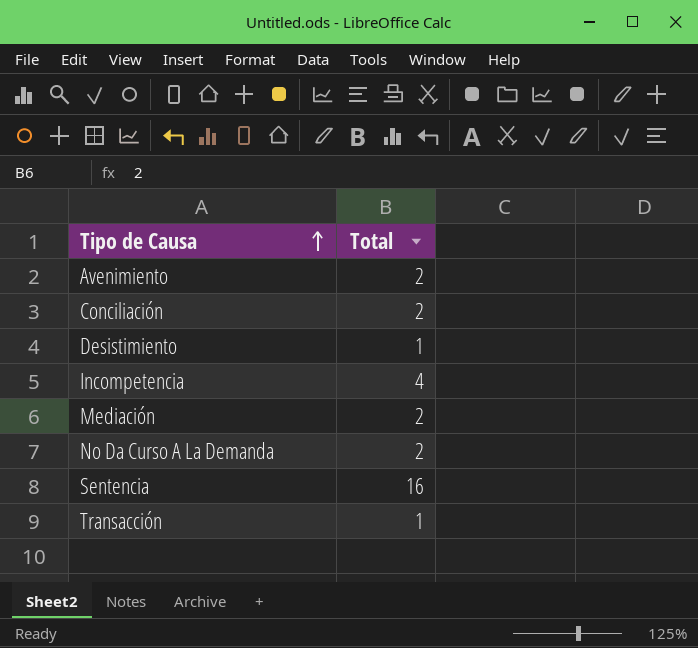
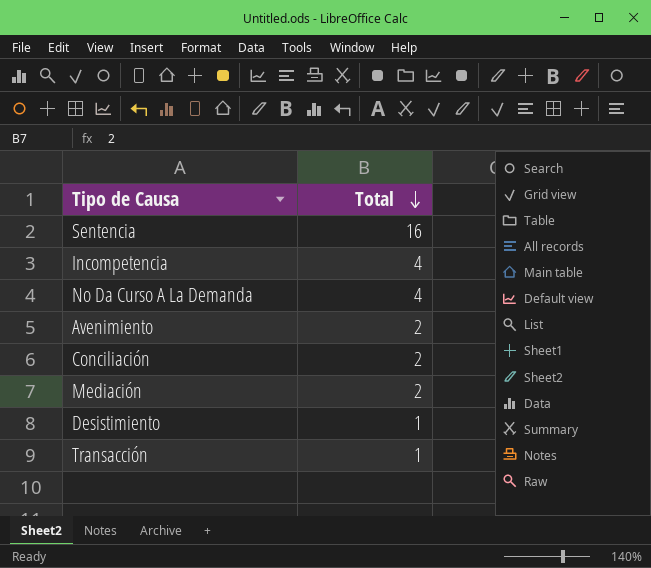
row order: Tipo de Causa ascending -> Total descending
No Da Curso A La Demanda | Total: 2 -> 4

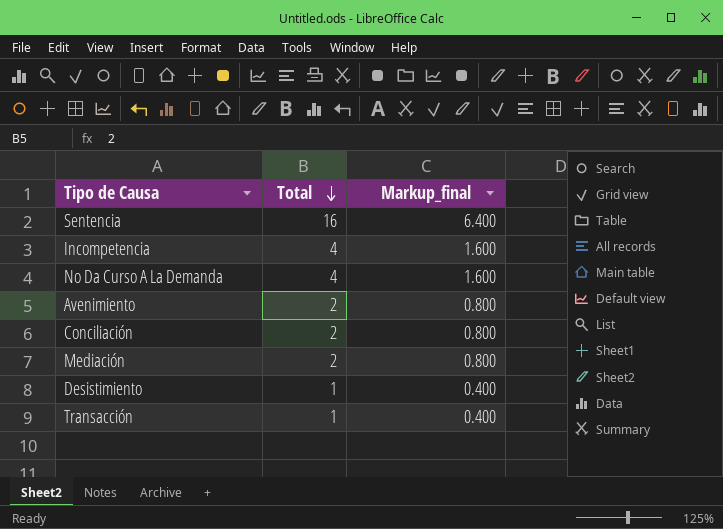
column Markup_final | formula: none -> [Total] * 0.4

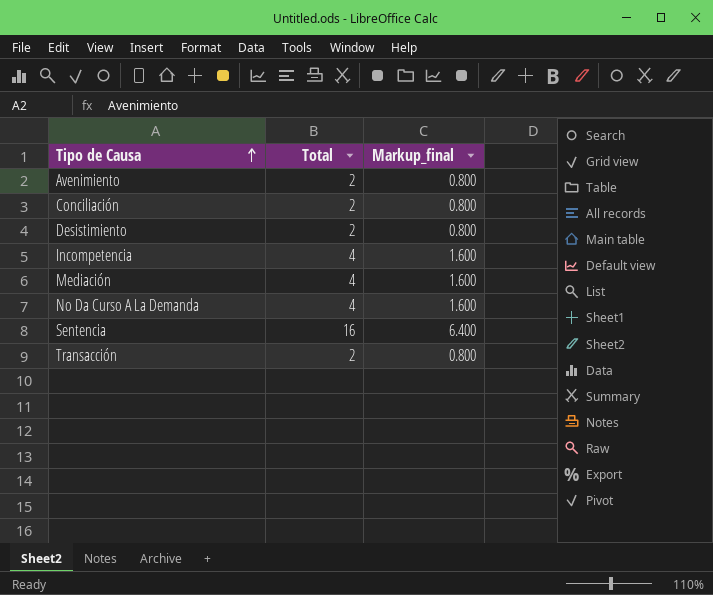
row order: Total descending -> Tipo de Causa ascending
Desistimiento | Total: 1 -> 2
Desistimiento | Markup_final: 0.400 -> 0.800
Mediación | Total: 2 -> 4
Mediación | Markup_final: 0.800 -> 1.600
Transacción | Total: 1 -> 2
Transacción | Markup_final: 0.400 -> 0.800

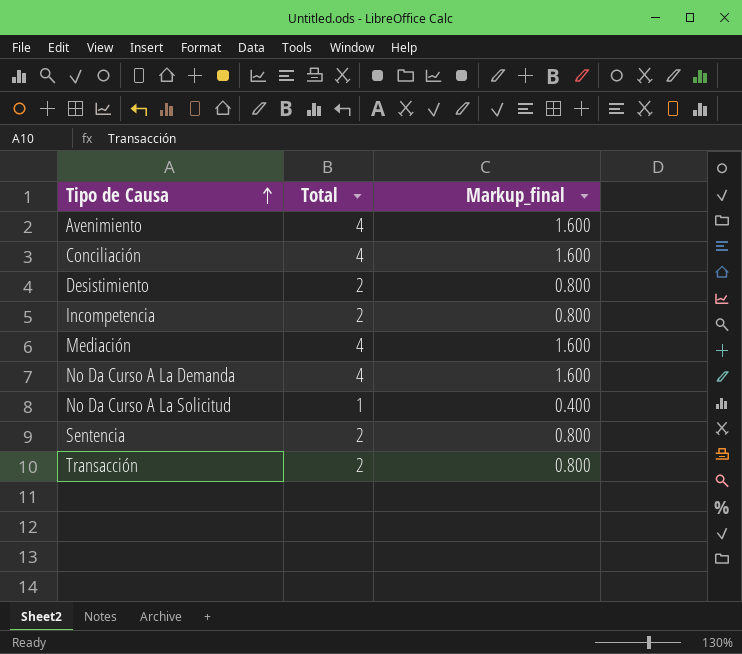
Avenimiento | Total: 2 -> 4
Avenimiento | Markup_final: 0.800 -> 1.600
Conciliación | Total: 2 -> 4
Conciliación | Markup_final: 0.800 -> 1.600
Incompetencia | Total: 4 -> 2
Incompetencia | Markup_final: 1.600 -> 0.800
row No Da Curso A La Solicitud: none -> 1 | 0.400
Sentencia | Total: 16 -> 2
Sentencia | Markup_final: 6.400 -> 0.800

